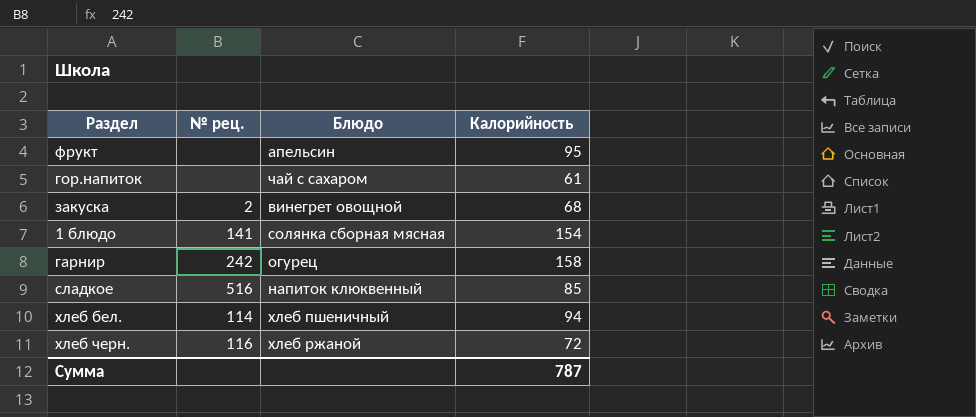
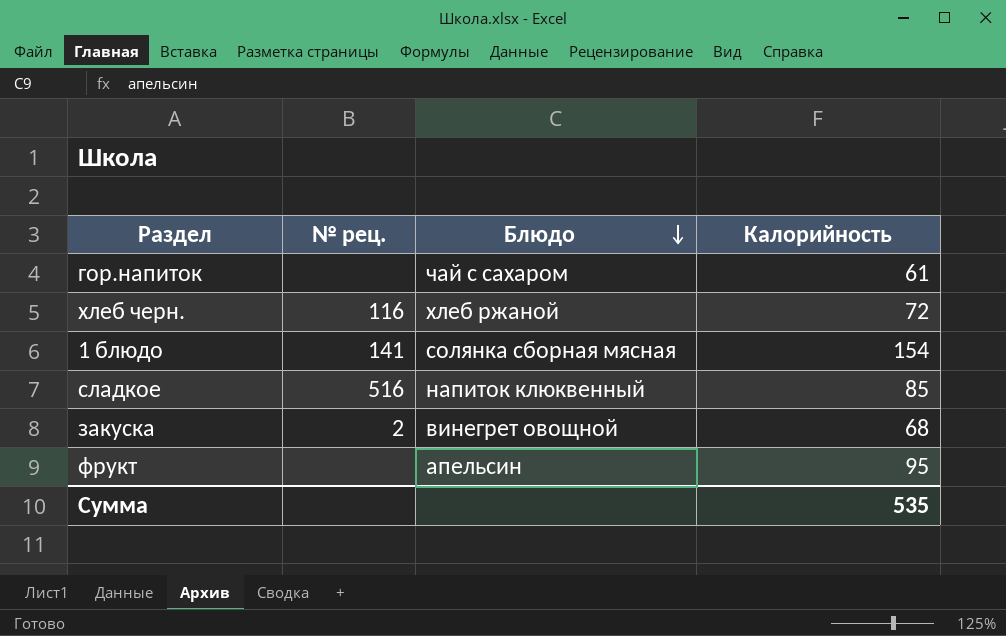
row order: none -> Блюдо descending
row гарнир: 242 | огурец | 158 -> none
row хлеб бел.: 114 | хлеб пшеничный | 94 -> none
Сумма | Калорийность: 787 -> 535

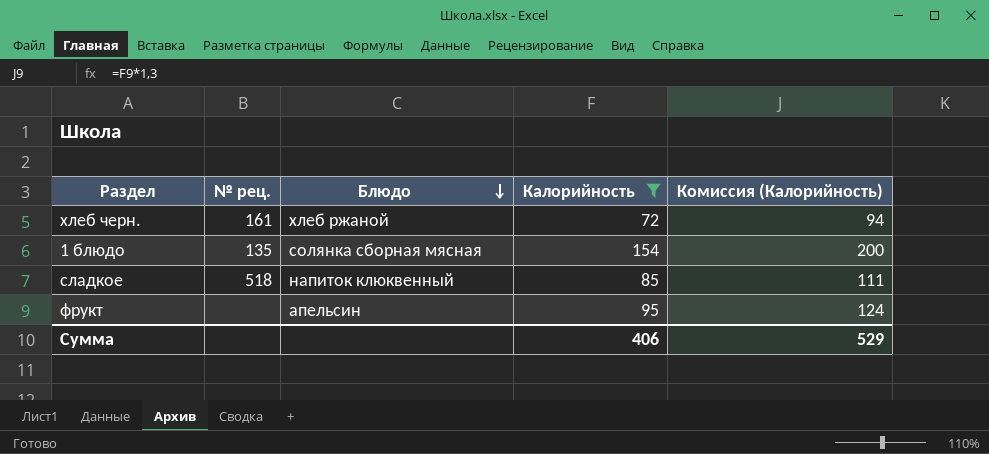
filter: none -> Калорийность >= 72
column Комиссия (Калорийность) | formula: none -> [Калорийность] * 1,3
хлеб черн. | № рец.: 116 -> 161
1 блюдо | № рец.: 141 -> 135
сладкое | № рец.: 516 -> 518
Сумма | Калорийность: 535 -> 406

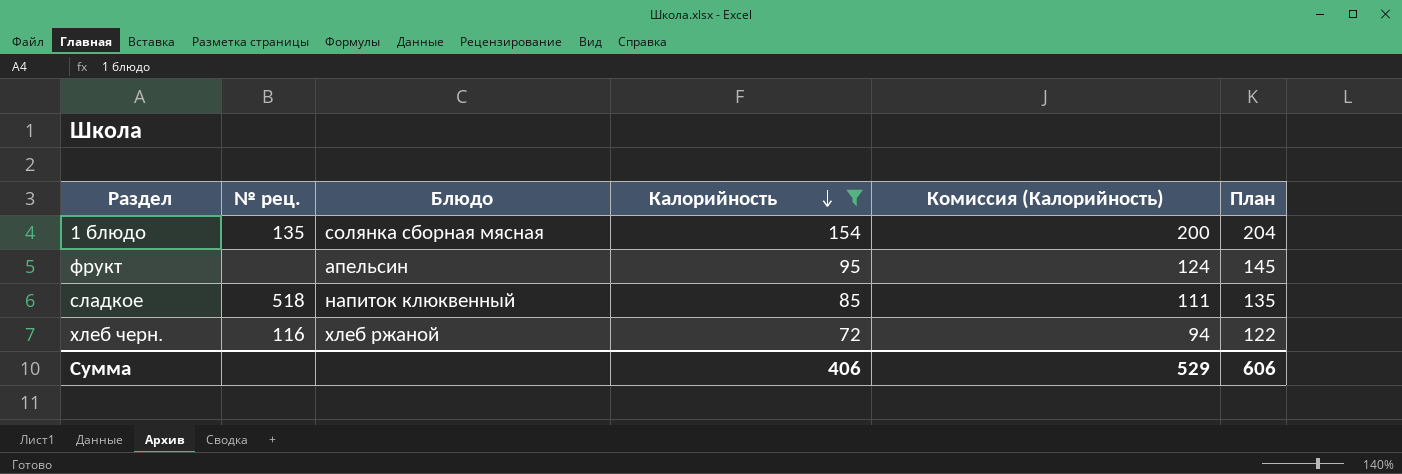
row order: Блюдо descending -> Калорийность descending
column План | formula: none -> [Калорийность] + 50
хлеб черн. | № рец.: 161 -> 116

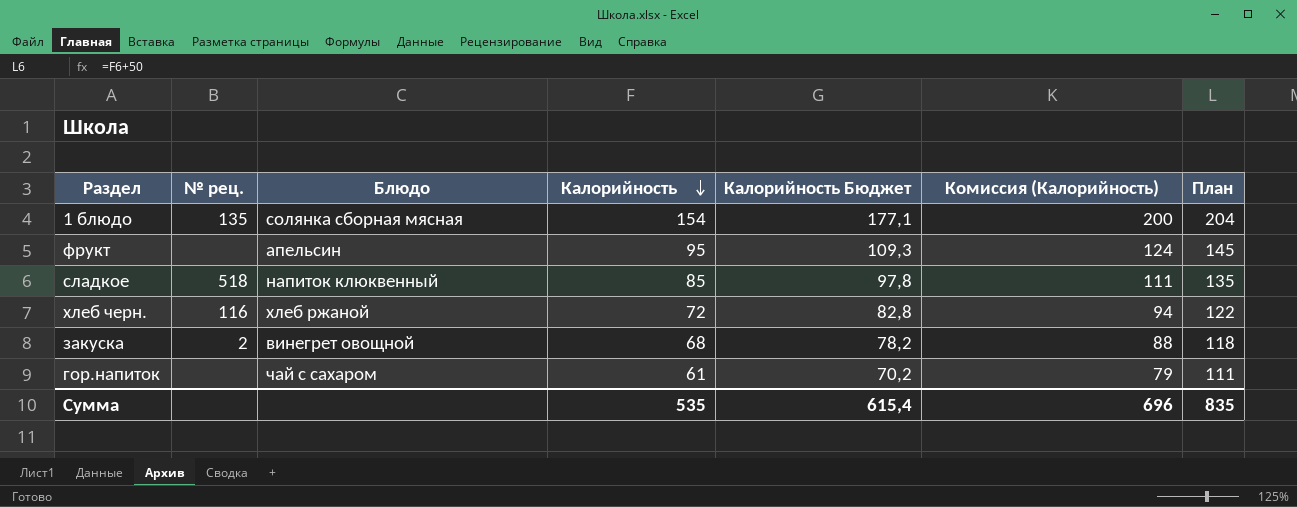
filter: Калорийность >= 72 -> none
column Калорийность Бюджет | formula: none -> [Калорийность] * 1,15
Сумма | Калорийность: 406 -> 535
Сумма | Комиссия (Калорийность): 529 -> 696
Сумма | План: 606 -> 835

